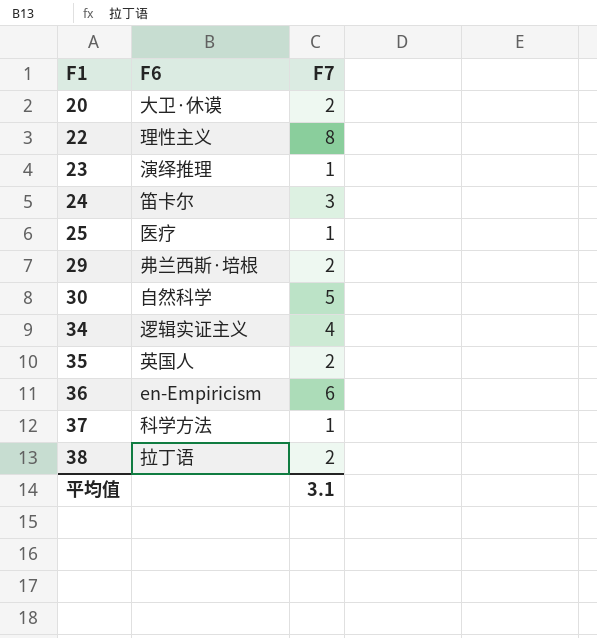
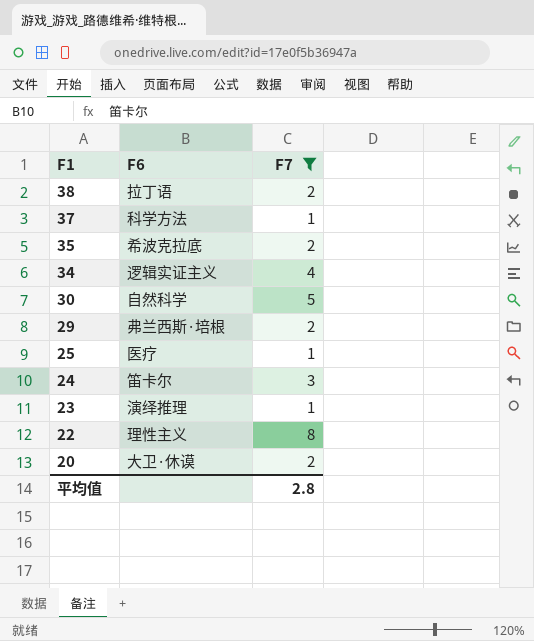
filter: none -> F7 != 6
row order: F1 ascending -> F1 descending
35 | F6: 英国人 -> 希波克拉底
平均值 | F7: 3.1 -> 2.8

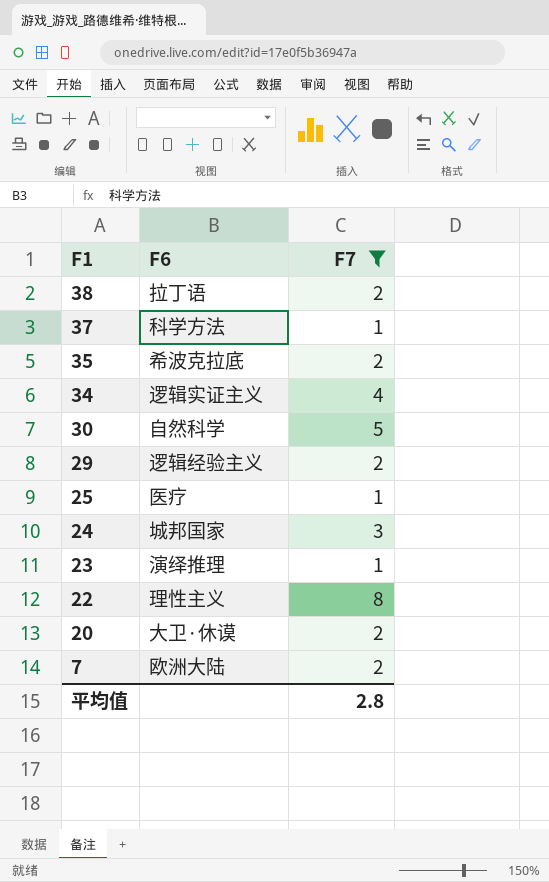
29 | F6: 弗兰西斯·培根 -> 逻辑经验主义
24 | F6: 笛卡尔 -> 城邦国家
row 7: none -> 欧洲大陆 | 2

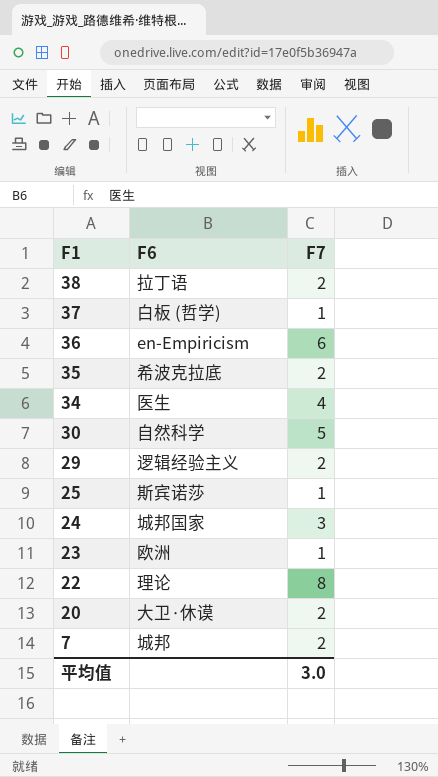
filter: F7 != 6 -> none
37 | F6: 科学方法 -> 白板 (哲学)
34 | F6: 逻辑实证主义 -> 医生
25 | F6: 医疗 -> 斯宾诺莎
23 | F6: 演绎推理 -> 欧洲
22 | F6: 理性主义 -> 理论
7 | F6: 欧洲大陆 -> 城邦
平均值 | F7: 2.8 -> 3.0

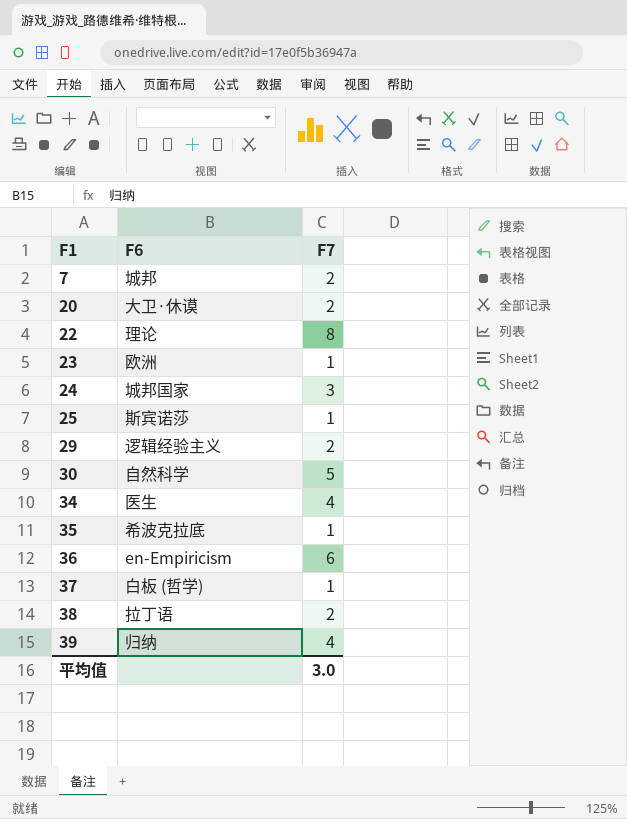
row order: F1 descending -> F1 ascending
35 | F7: 2 -> 1
row 39: none -> 归纳 | 4

